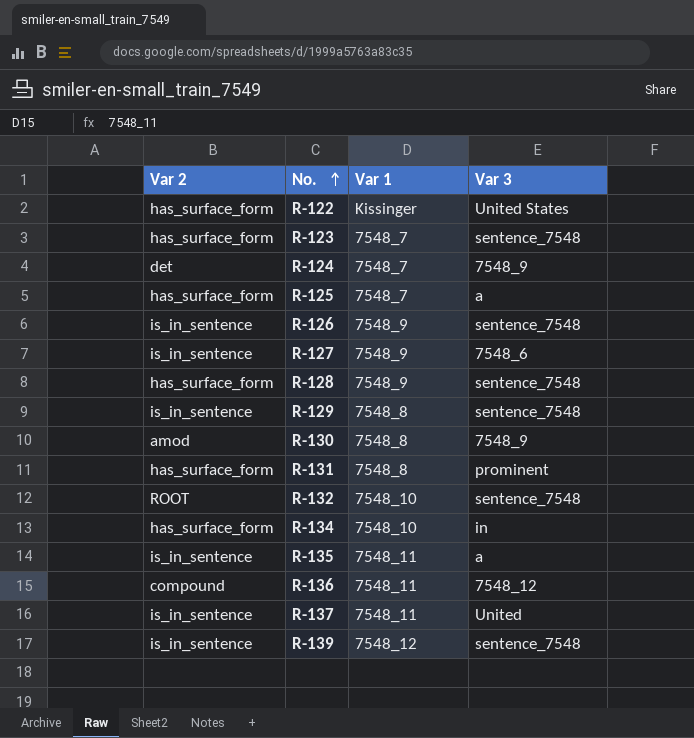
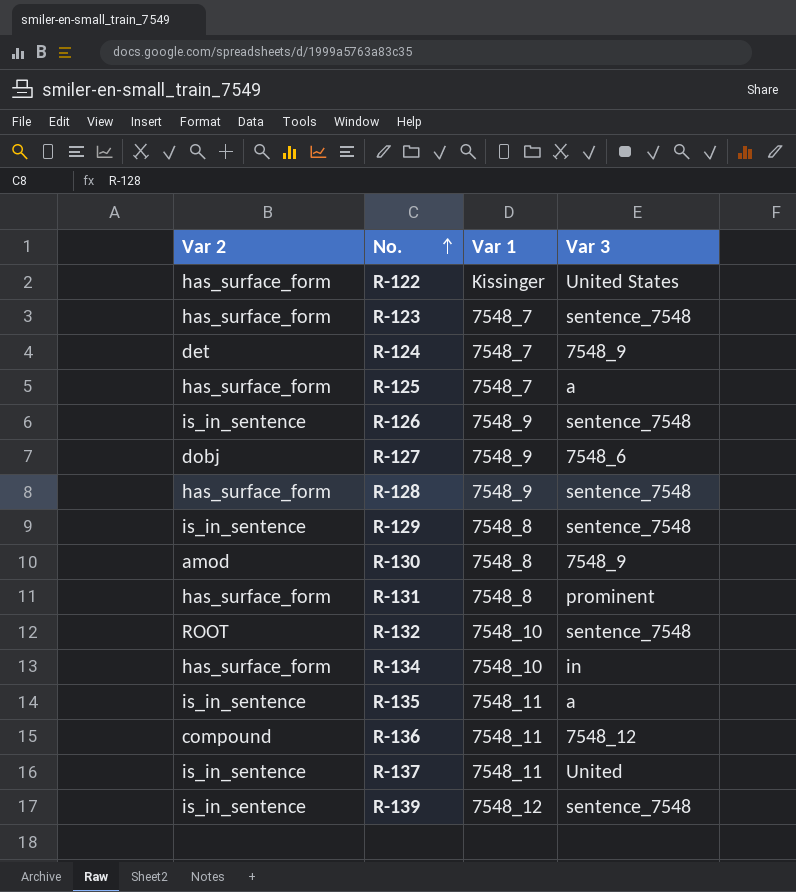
R-127 | Var 2: is_in_sentence -> dobj

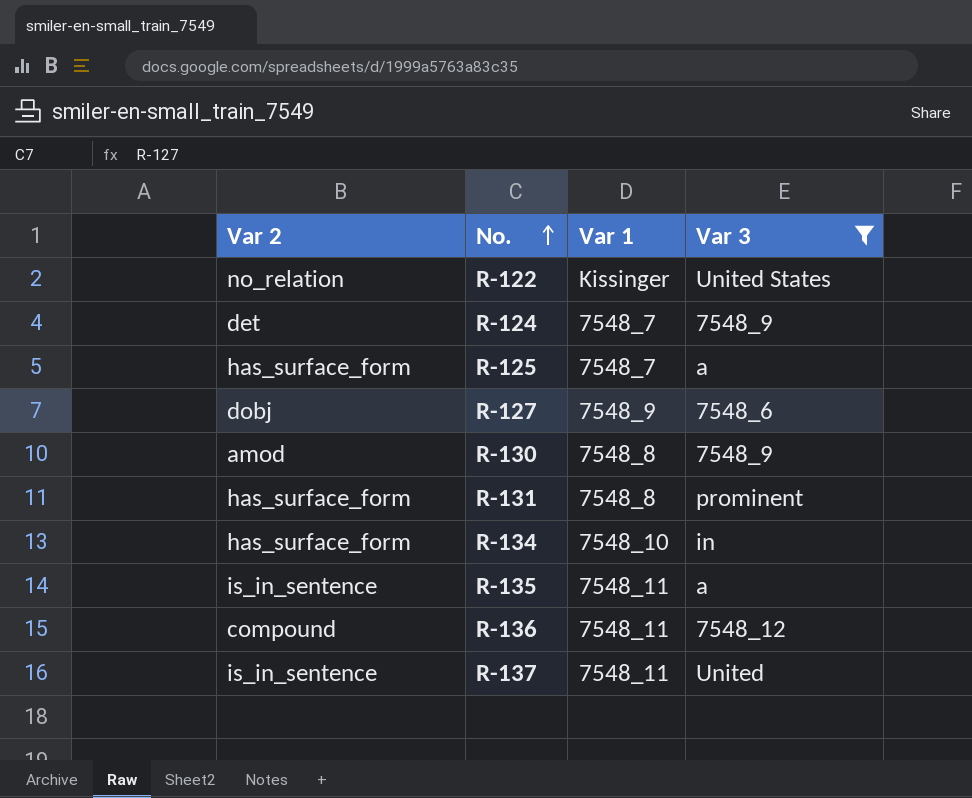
filter: none -> Var 3 != sentence_7548
R-122 | Var 2: has_surface_form -> no_relation

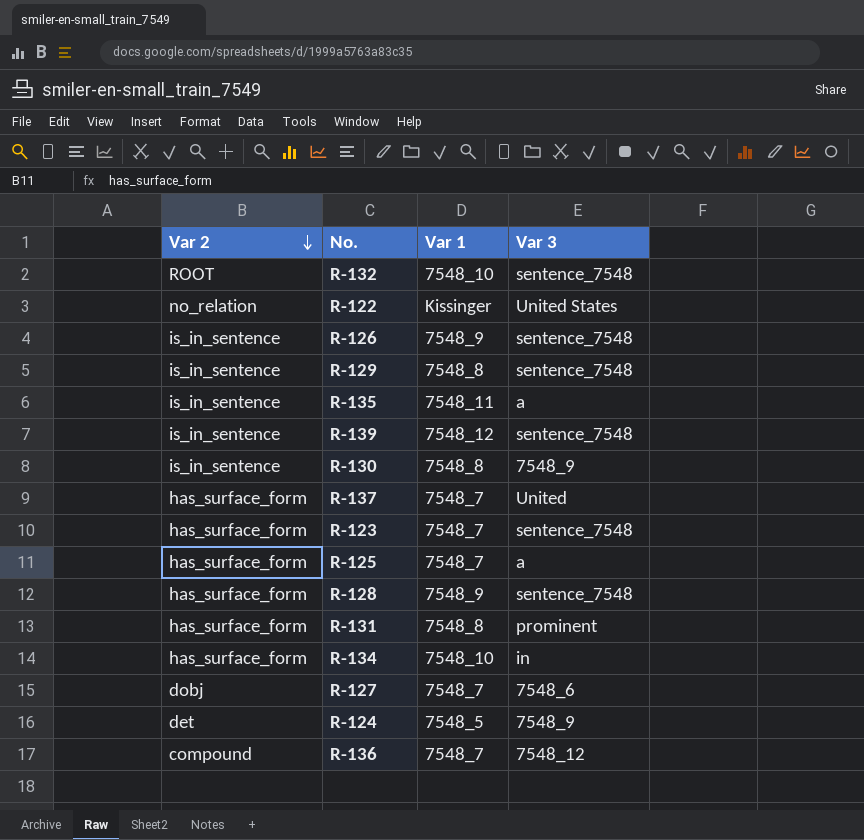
filter: Var 3 != sentence_7548 -> none
row order: No. ascending -> Var 2 descending
R-130 | Var 2: amod -> is_in_sentence
R-137 | Var 2: is_in_sentence -> has_surface_form
R-137 | Var 1: 7548_11 -> 7548_7
R-127 | Var 1: 7548_9 -> 7548_7
R-124 | Var 1: 7548_7 -> 7548_5
R-136 | Var 1: 7548_11 -> 7548_7

